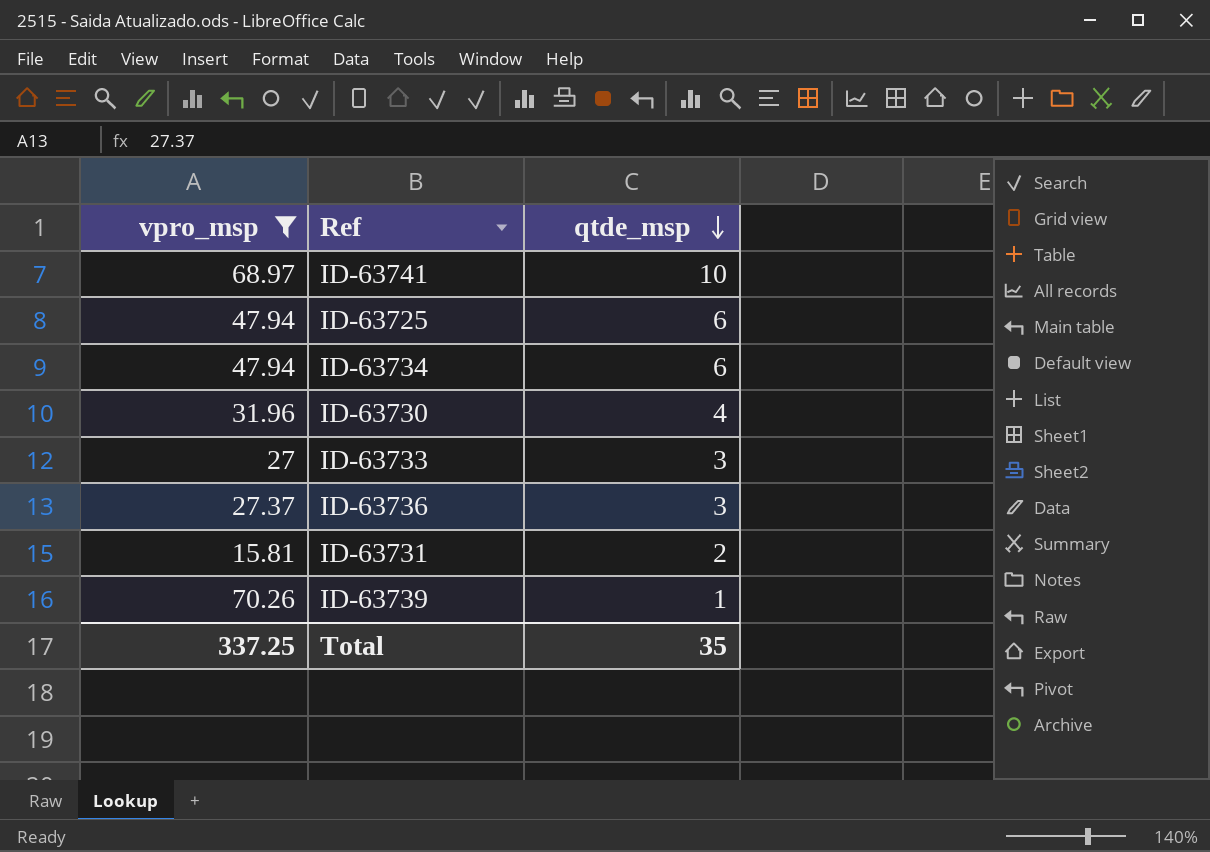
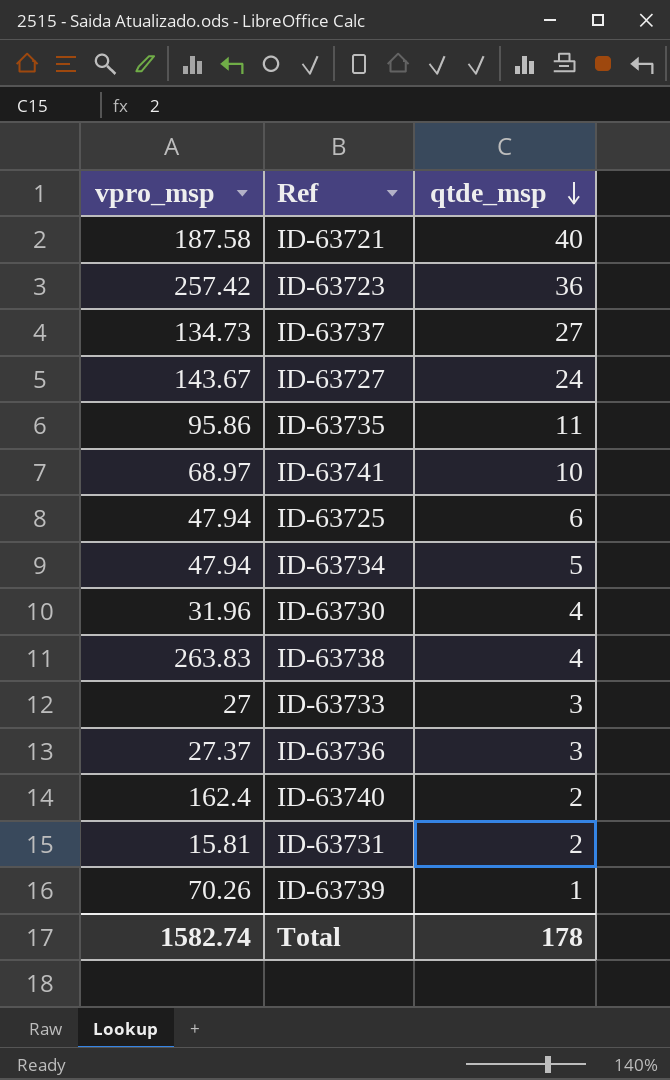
filter: vpro_msp <= 70.26 -> none
ID-63734 | qtde_msp: 6 -> 5
Total | vpro_msp: 337.25 -> 1582.74
Total | qtde_msp: 35 -> 178

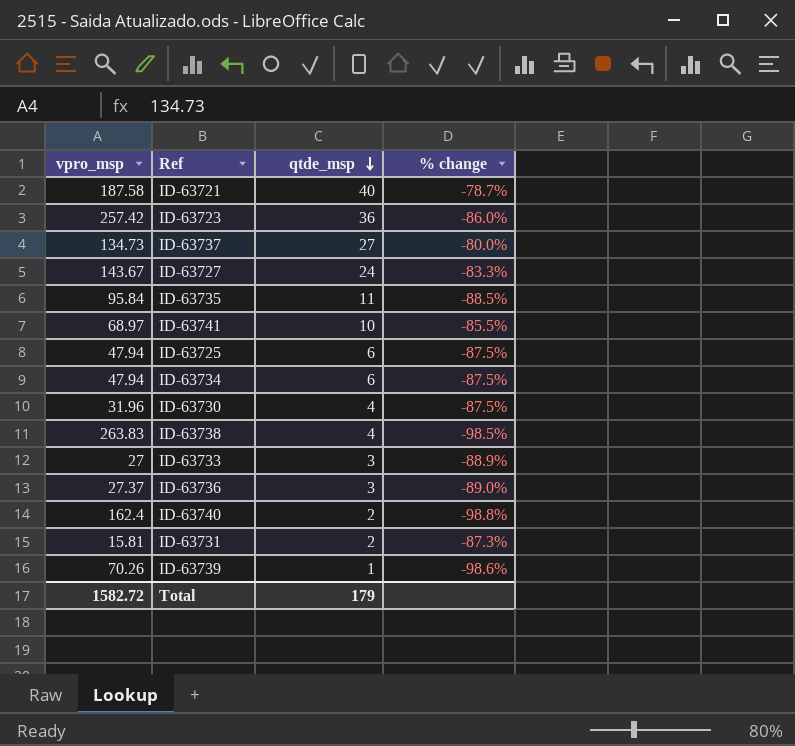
column % change | formula: none -> ([qtde_msp] - [vpro_msp]) / [vpro_msp]
ID-63735 | vpro_msp: 95.86 -> 95.84
ID-63734 | qtde_msp: 5 -> 6
Total | vpro_msp: 1582.74 -> 1582.72
Total | qtde_msp: 178 -> 179

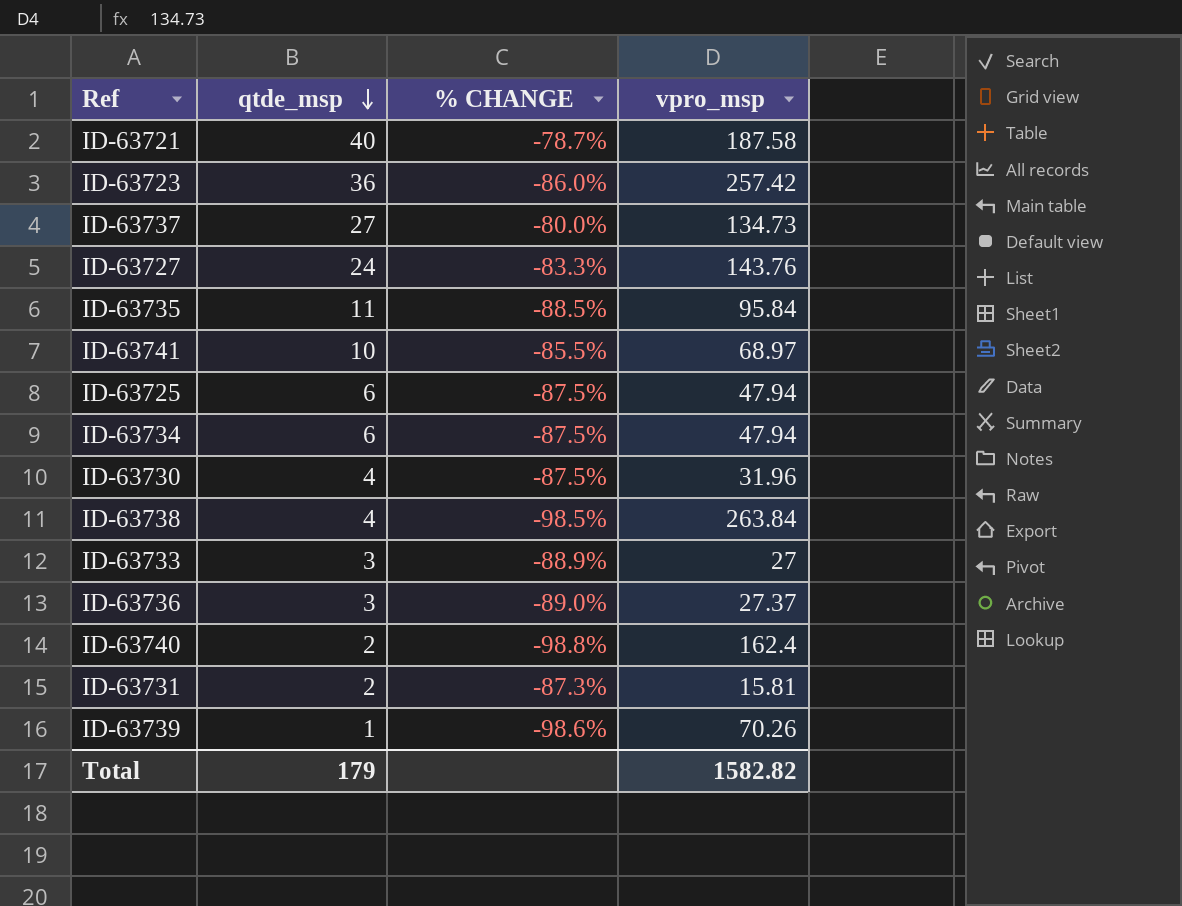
column name: % change -> % CHANGE
column vpro_msp | position: 1 -> 4
ID-63727 | vpro_msp: 143.67 -> 143.76
ID-63738 | vpro_msp: 263.83 -> 263.84
Total | vpro_msp: 1582.72 -> 1582.82

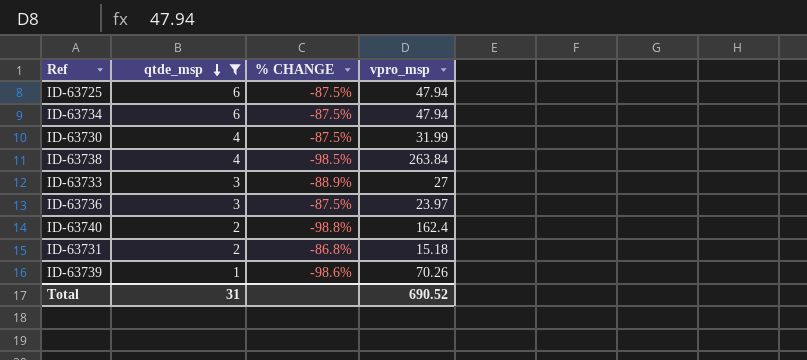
filter: none -> qtde_msp <= 6
ID-63730 | vpro_msp: 31.96 -> 31.99
ID-63736 | % CHANGE: -89.0% -> -87.5%
ID-63736 | vpro_msp: 27.37 -> 23.97
ID-63731 | % CHANGE: -87.3% -> -86.8%
ID-63731 | vpro_msp: 15.81 -> 15.18
Total | qtde_msp: 179 -> 31
Total | vpro_msp: 1582.82 -> 690.52

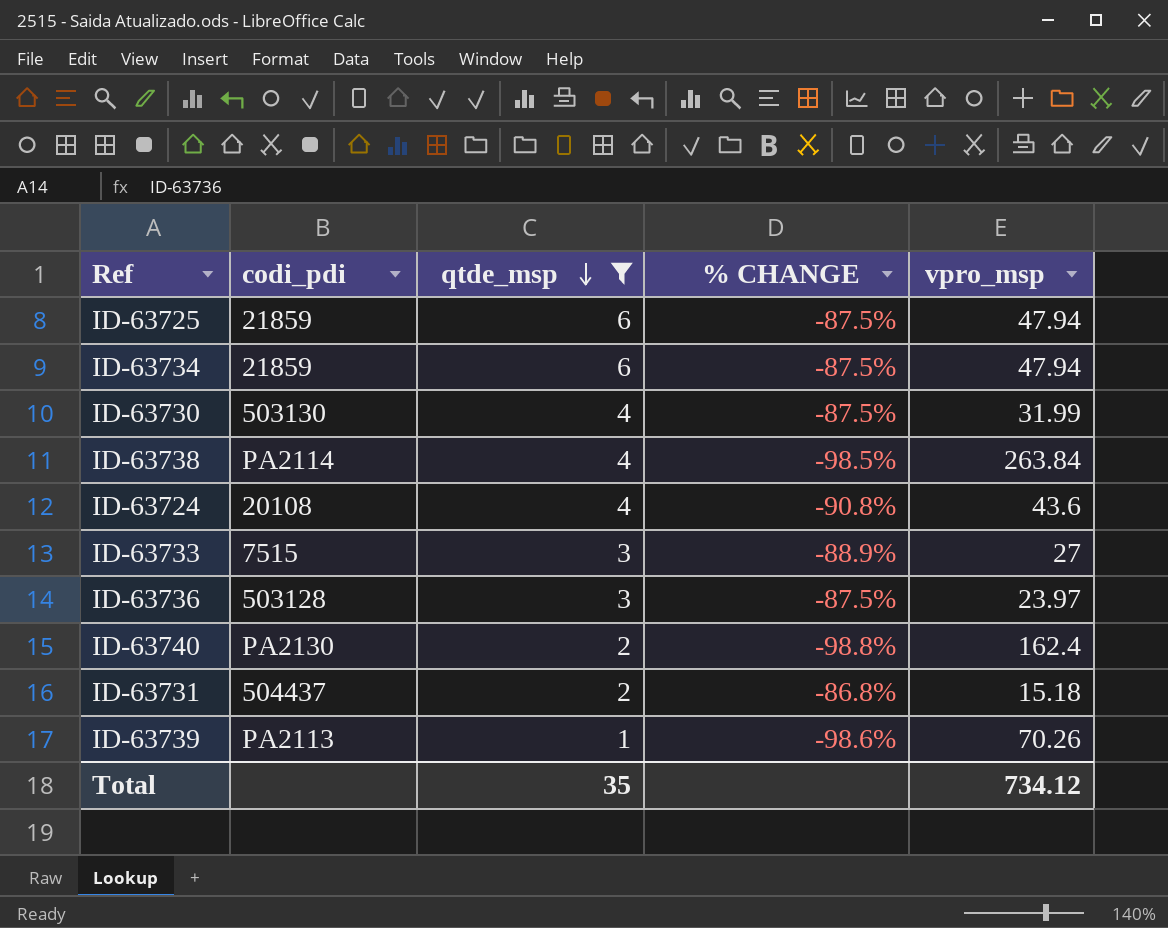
column codi_pdi | position: none -> 2
row ID-63724: none -> 20108 | 4 | -90.8% | 43.6
Total | qtde_msp: 31 -> 35
Total | vpro_msp: 690.52 -> 734.12

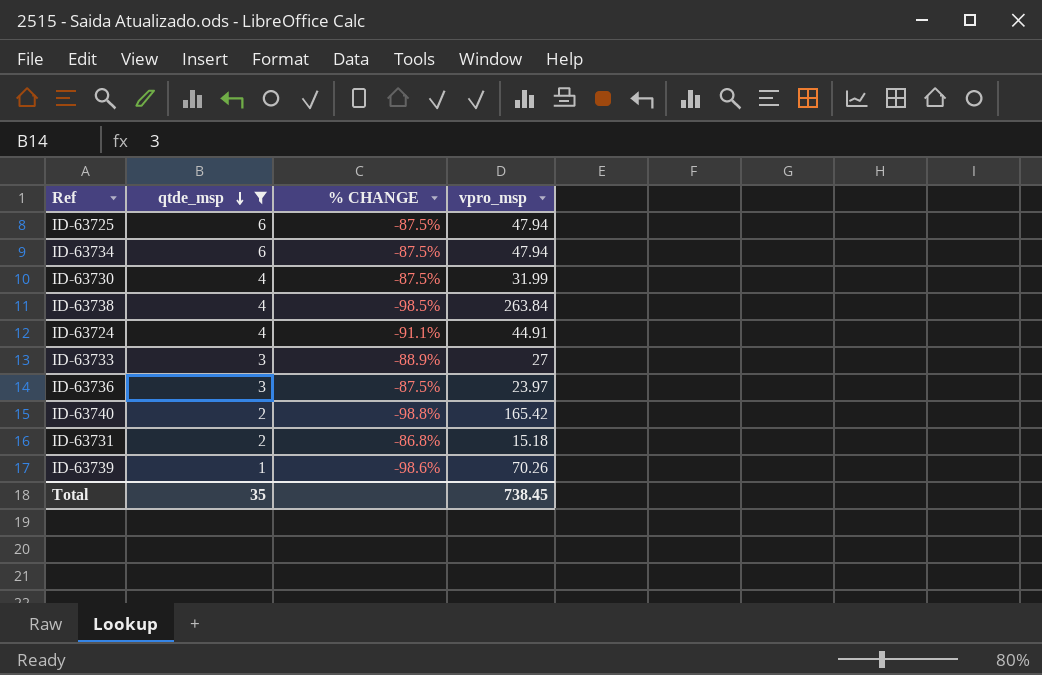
column codi_pdi | position: 2 -> none
ID-63724 | % CHANGE: -90.8% -> -91.1%
ID-63724 | vpro_msp: 43.6 -> 44.91
ID-63740 | vpro_msp: 162.4 -> 165.42
Total | vpro_msp: 734.12 -> 738.45

